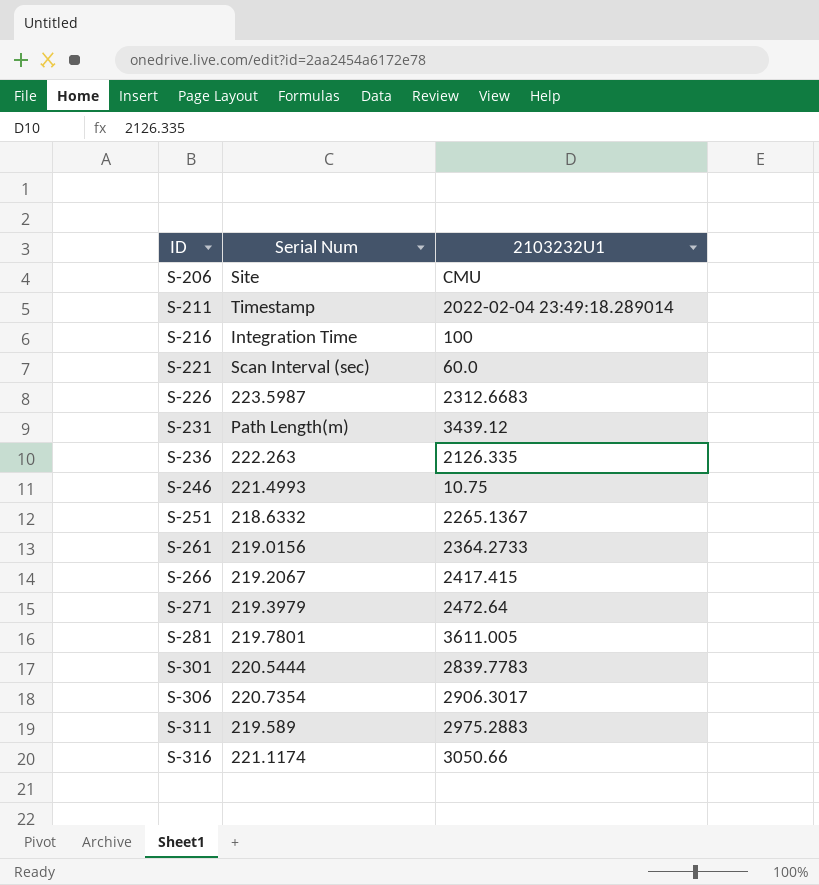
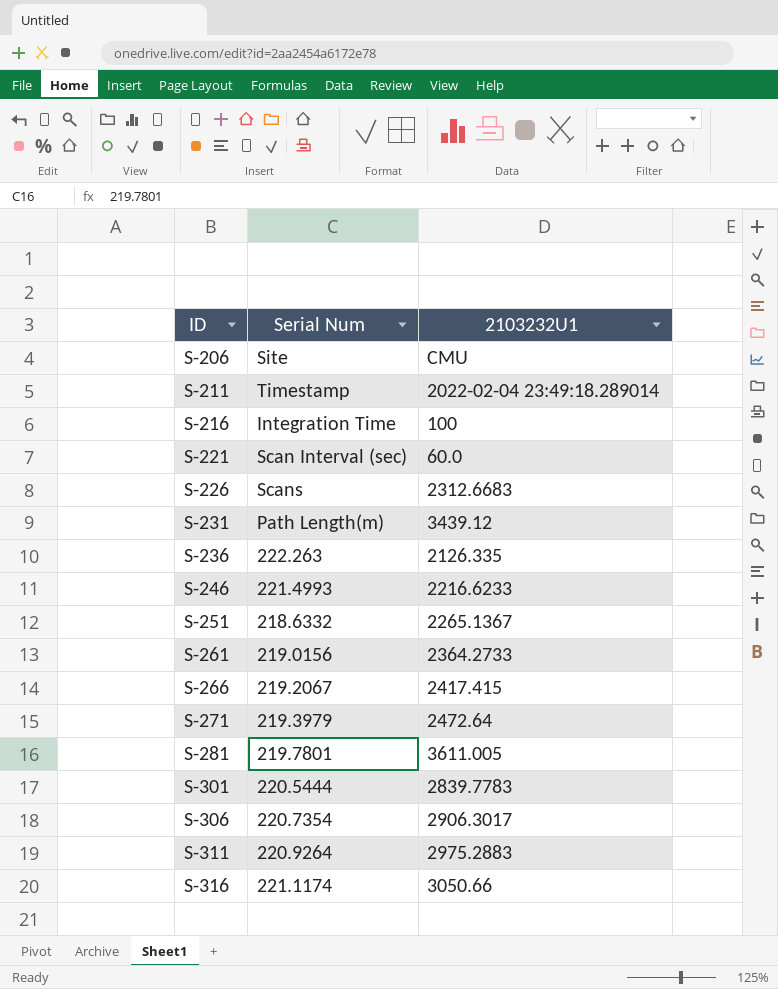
S-226 | Serial Num: 223.5987 -> Scans
S-246 | 2103232U1: 10.75 -> 2216.6233
S-311 | Serial Num: 219.589 -> 220.9264

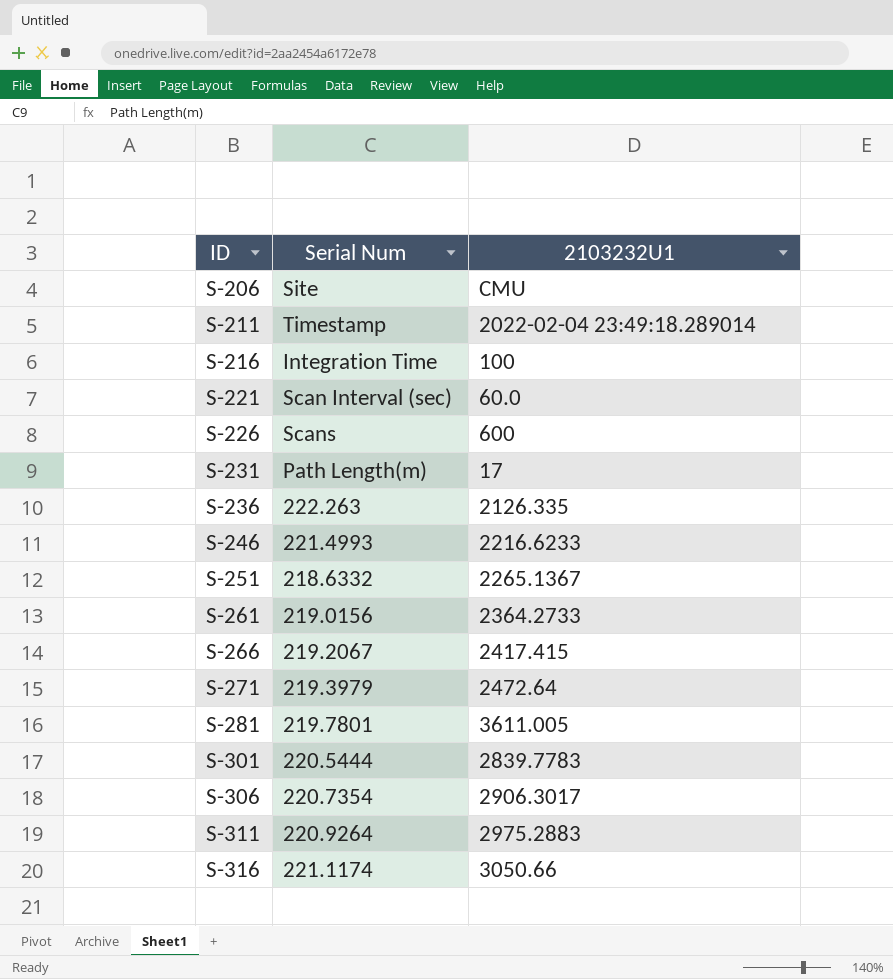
S-226 | 2103232U1: 2312.6683 -> 600
S-231 | 2103232U1: 3439.12 -> 17

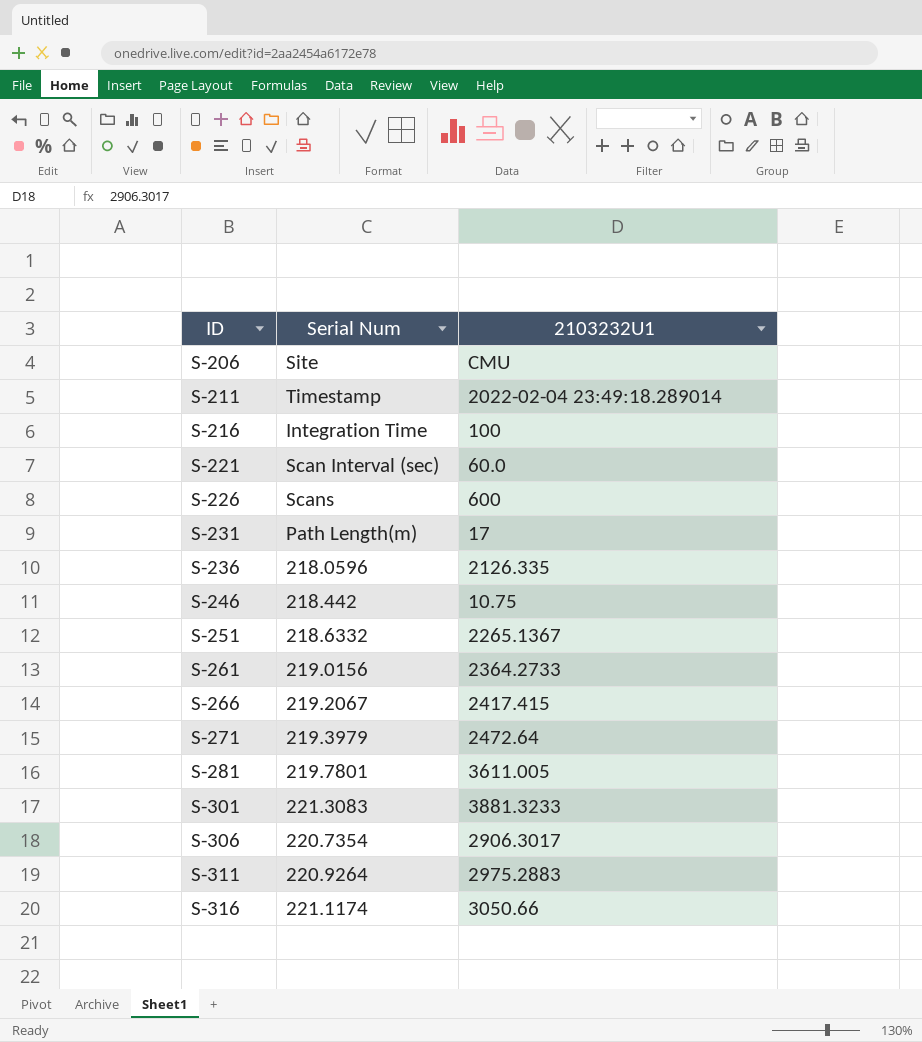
S-236 | Serial Num: 222.263 -> 218.0596
S-246 | Serial Num: 221.4993 -> 218.442
S-246 | 2103232U1: 2216.6233 -> 10.75
S-301 | Serial Num: 220.5444 -> 221.3083
S-301 | 2103232U1: 2839.7783 -> 3881.3233

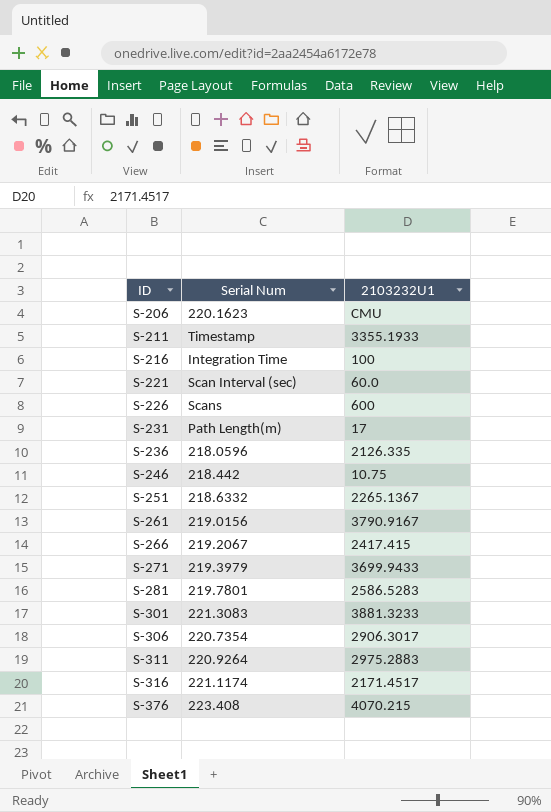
S-206 | Serial Num: Site -> 220.1623
S-211 | 2103232U1: 2022-02-04 23:49:18.289014 -> 3355.1933
S-261 | 2103232U1: 2364.2733 -> 3790.9167
S-271 | 2103232U1: 2472.64 -> 3699.9433
S-281 | 2103232U1: 3611.005 -> 2586.5283
S-316 | 2103232U1: 3050.66 -> 2171.4517
row S-376: none -> 223.408 | 4070.215

